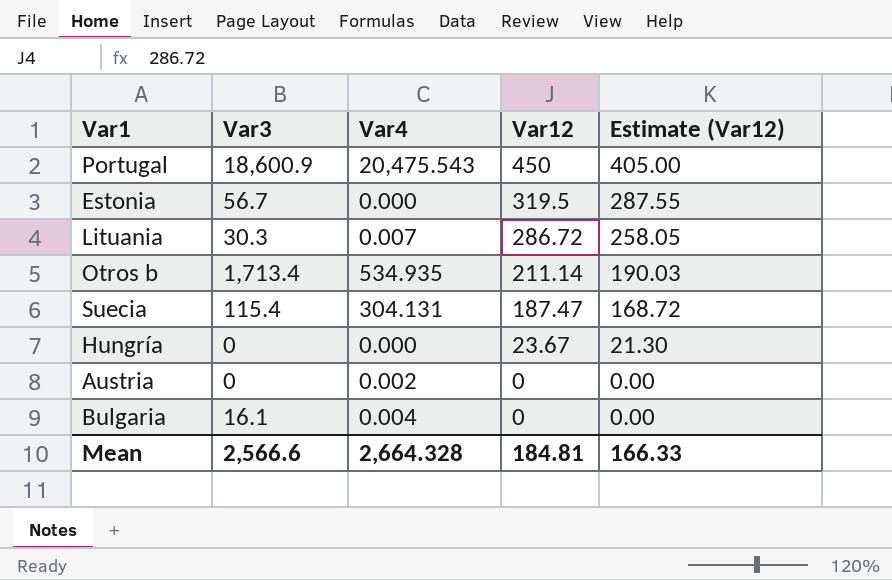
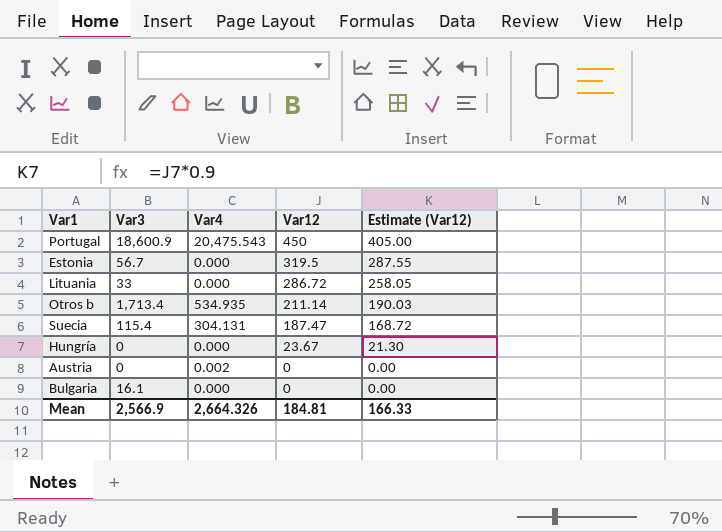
Lituania | Var3: 30.3 -> 33
Lituania | Var4: 0.007 -> 0.000
Bulgaria | Var4: 0.004 -> 0.000
Mean | Var3: 2,566.6 -> 2,566.9
Mean | Var4: 2,664.328 -> 2,664.326

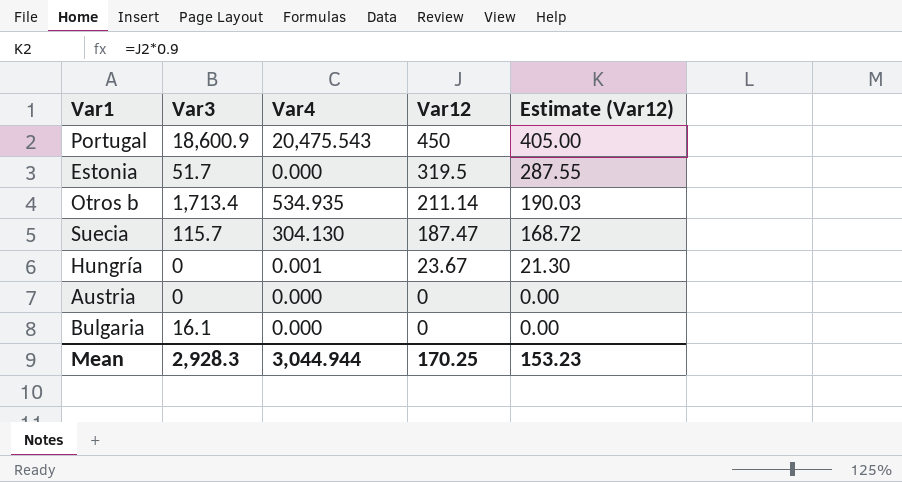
row Lituania: 33 | 0.000 | 286.72 | 258.05 -> none
Estonia | Var3: 56.7 -> 51.7
Suecia | Var3: 115.4 -> 115.7
Suecia | Var4: 304.131 -> 304.130
Hungría | Var4: 0.000 -> 0.001
Austria | Var4: 0.002 -> 0.000
Mean | Var3: 2,566.9 -> 2,928.3
Mean | Var4: 2,664.326 -> 3,044.944
Mean | Var12: 184.81 -> 170.25
Mean | Estimate (Var12): 166.33 -> 153.23

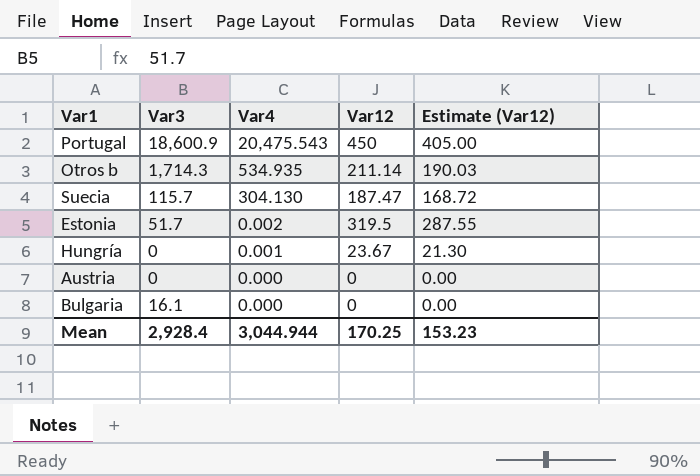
row order: Var12 descending -> Var4 descending
Otros b | Var3: 1,713.4 -> 1,714.3
Estonia | Var4: 0.000 -> 0.002
Mean | Var3: 2,928.3 -> 2,928.4

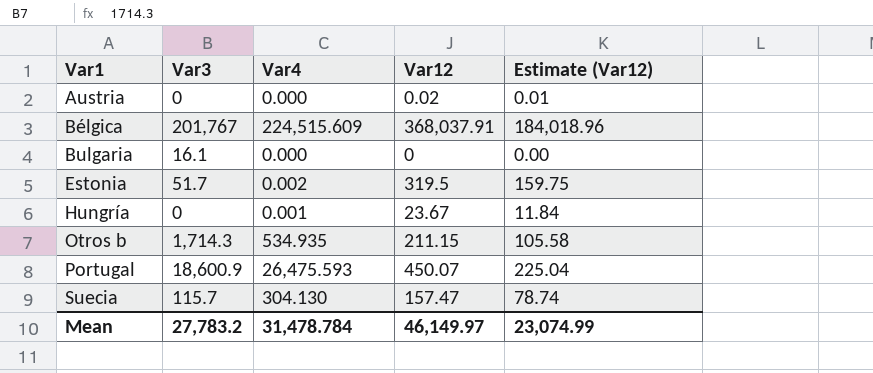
row order: Var4 descending -> Var1 ascending
column Estimate (Var12) | formula: [Var12] * 0.9 -> [Var12] * 0.5
Austria | Var12: 0 -> 0.02
row Bélgica: none -> 201,767 | 224,515.609 | 368,037.91 | 184,018.96
Otros b | Var12: 211.14 -> 211.15
Portugal | Var4: 20,475.543 -> 26,475.593
Portugal | Var12: 450 -> 450.07
Suecia | Var12: 187.47 -> 157.47
Mean | Var3: 2,928.4 -> 27,783.2
Mean | Var4: 3,044.944 -> 31,478.784
Mean | Var12: 170.25 -> 46,149.97
Mean | Estimate (Var12): 153.23 -> 23,074.99

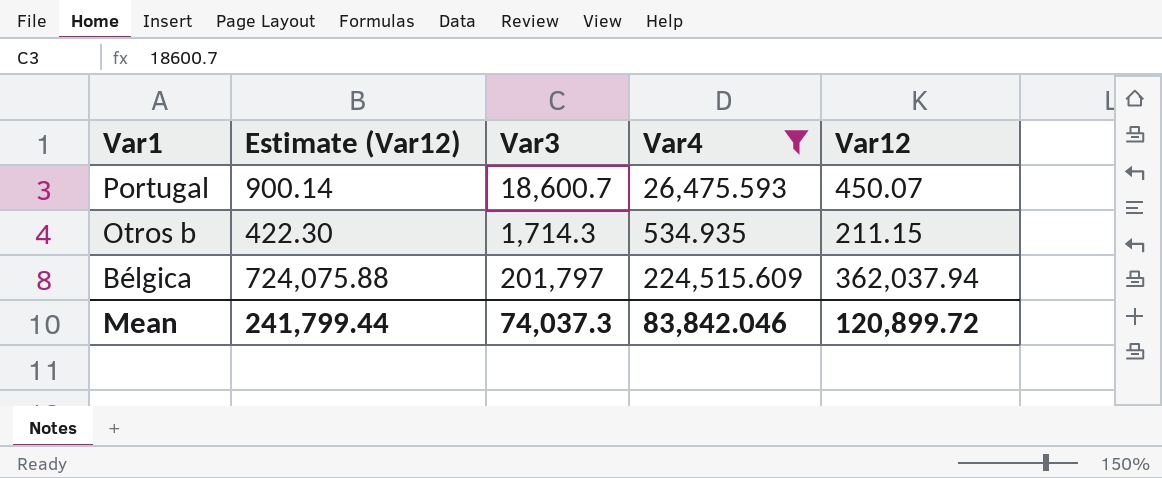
filter: none -> Var4 >= 534.935
row order: Var1 ascending -> Var1 descending
column Estimate (Var12) | formula: [Var12] * 0.5 -> [Var12] * 2
column Estimate (Var12) | position: 5 -> 2
Portugal | Var3: 18,600.9 -> 18,600.7
Bélgica | Var3: 201,767 -> 201,797
Bélgica | Var12: 368,037.91 -> 362,037.94
Mean | Estimate (Var12): 23,074.99 -> 241,799.44
Mean | Var3: 27,783.2 -> 74,037.3
Mean | Var4: 31,478.784 -> 83,842.046
Mean | Var12: 46,149.97 -> 120,899.72

